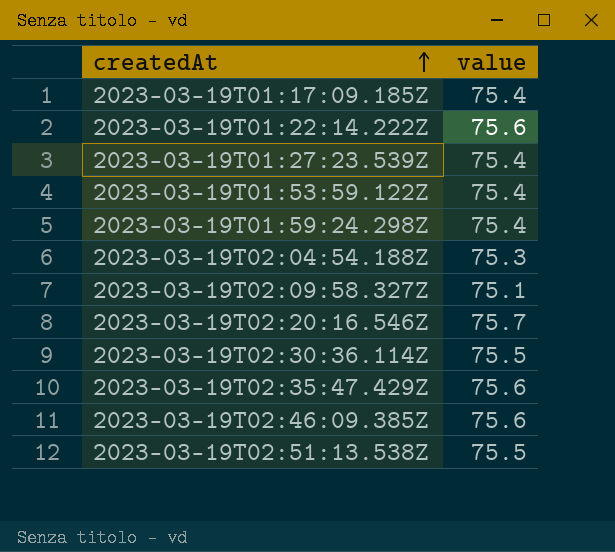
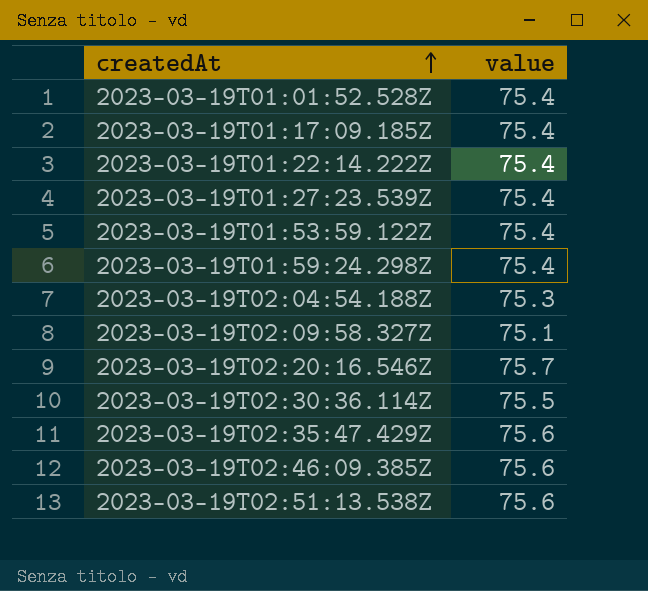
row 2023-03-19T01:01:52.528Z: none -> 75.4
2023-03-19T01:22:14.222Z | value: 75.6 -> 75.4
2023-03-19T02:51:13.538Z | value: 75.5 -> 75.6

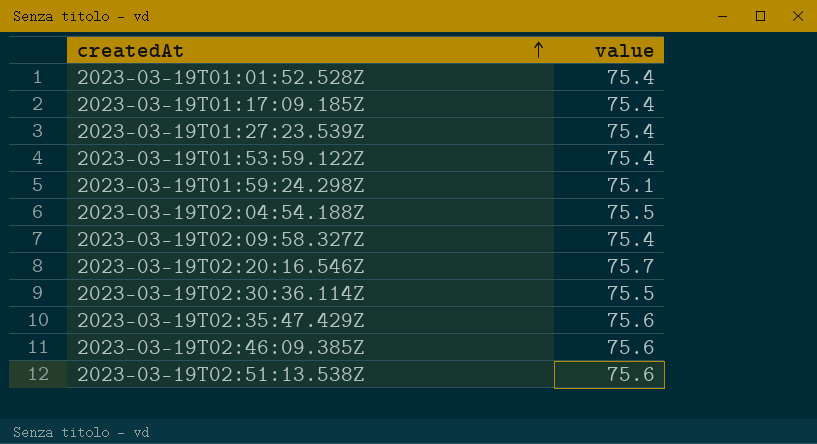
row 2023-03-19T01:22:14.222Z: 75.4 -> none
2023-03-19T01:59:24.298Z | value: 75.4 -> 75.1
2023-03-19T02:04:54.188Z | value: 75.3 -> 75.5
2023-03-19T02:09:58.327Z | value: 75.1 -> 75.4

